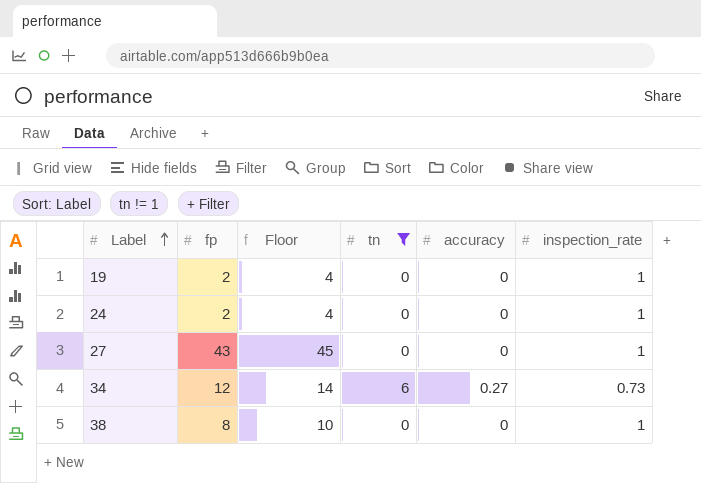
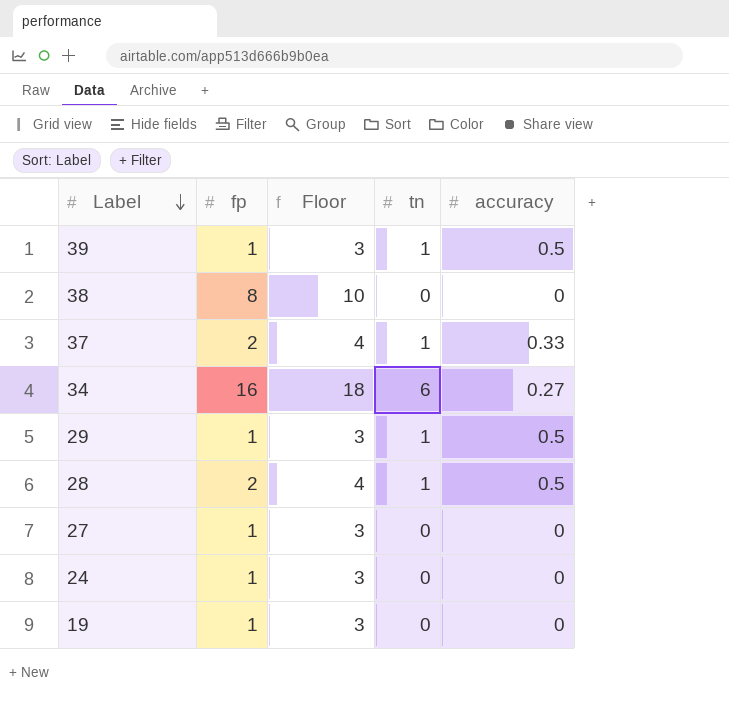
filter: tn != 1 -> none
row order: Label ascending -> Label descending
column inspection_rate | position: 6 -> none
34 | fp: 12 -> 16
34 | Floor: 14 -> 18
27 | fp: 43 -> 1
27 | Floor: 45 -> 3
24 | fp: 2 -> 1
24 | Floor: 4 -> 3
19 | fp: 2 -> 1
19 | Floor: 4 -> 3

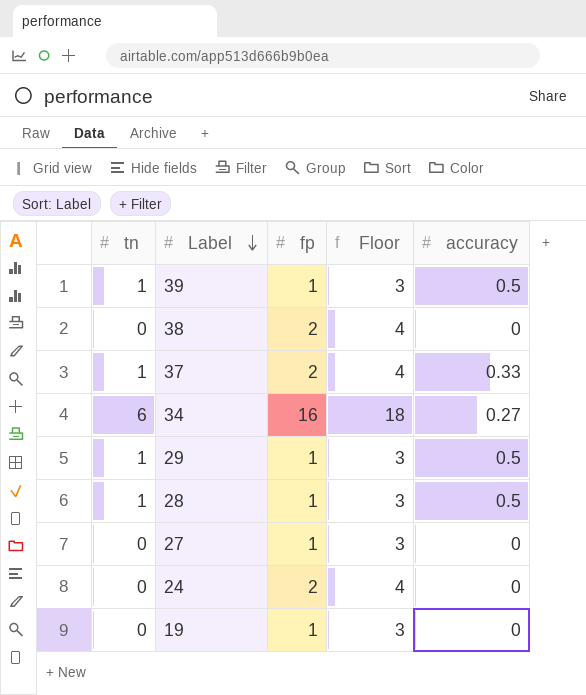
column tn | position: 4 -> 1
38 | fp: 8 -> 2
38 | Floor: 10 -> 4
28 | fp: 2 -> 1
28 | Floor: 4 -> 3
24 | fp: 1 -> 2
24 | Floor: 3 -> 4

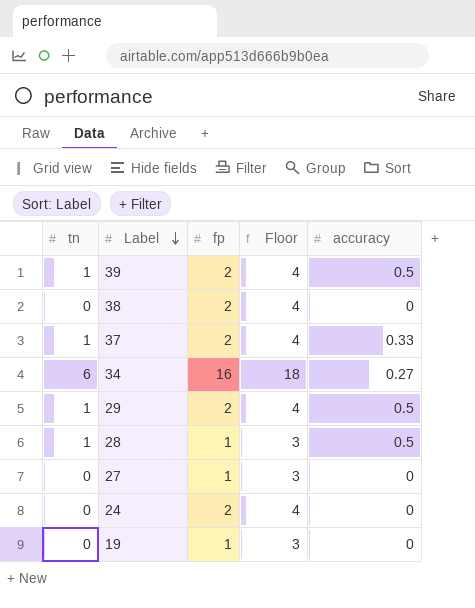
39 | fp: 1 -> 2
39 | Floor: 3 -> 4
29 | fp: 1 -> 2
29 | Floor: 3 -> 4

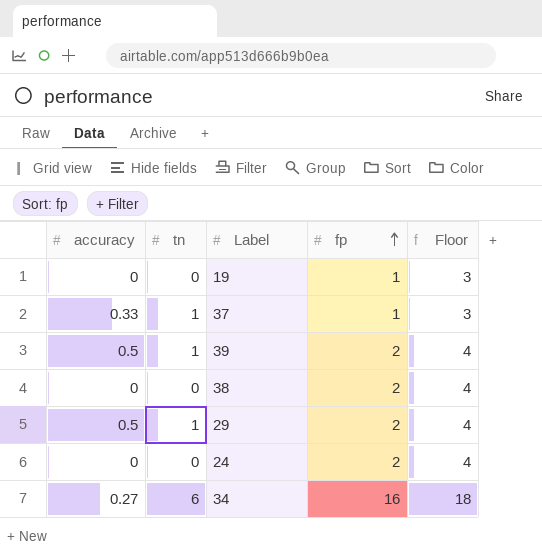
row order: Label descending -> fp ascending
column accuracy | position: 5 -> 1
row 28: 1 | 1 | 3 | 0.5 -> none
row 27: 0 | 1 | 3 | 0 -> none
37 | fp: 2 -> 1
37 | Floor: 4 -> 3

